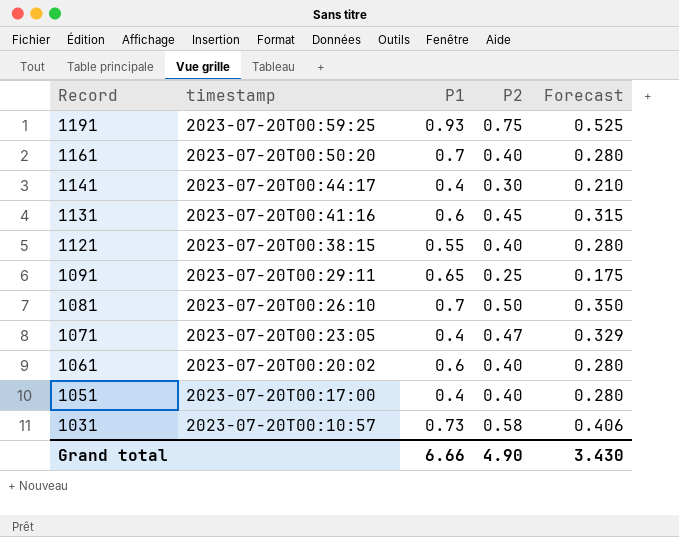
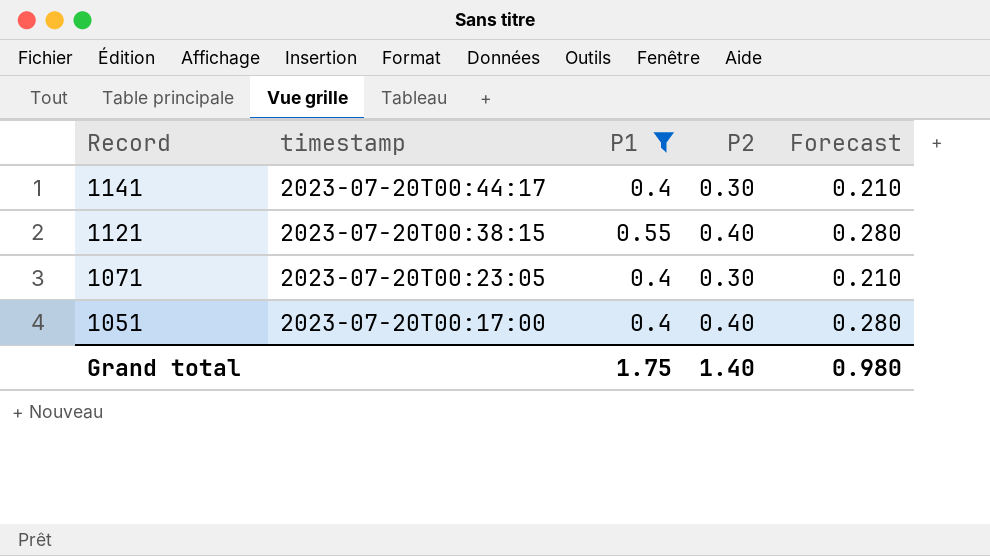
filter: none -> P1 <= 0.55
1071 | P2: 0.47 -> 0.30
1071 | Forecast: 0.329 -> 0.210
Grand total | P1: 6.66 -> 1.75
Grand total | P2: 4.90 -> 1.40
Grand total | Forecast: 3.430 -> 0.980

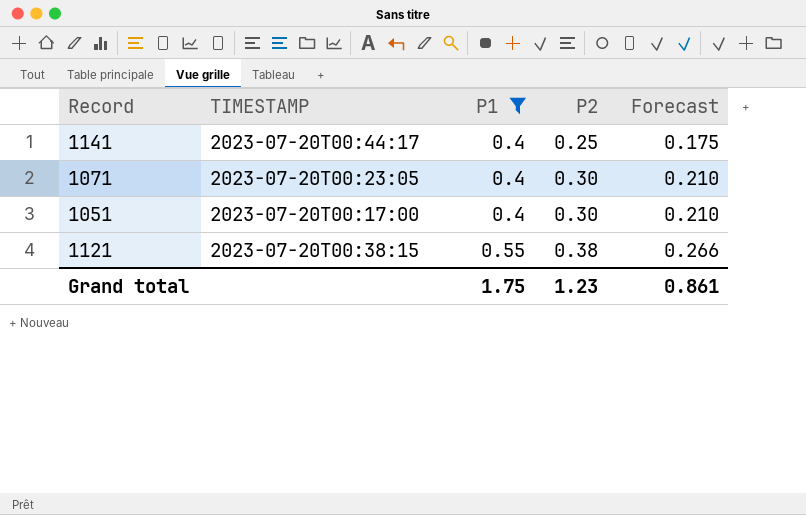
row order: Record descending -> P1 ascending
column name: timestamp -> TIMESTAMP
1141 | P2: 0.30 -> 0.25
1141 | Forecast: 0.210 -> 0.175
1051 | P2: 0.40 -> 0.30
1051 | Forecast: 0.280 -> 0.210
1121 | P2: 0.40 -> 0.38
1121 | Forecast: 0.280 -> 0.266
Grand total | P2: 1.40 -> 1.23
Grand total | Forecast: 0.980 -> 0.861

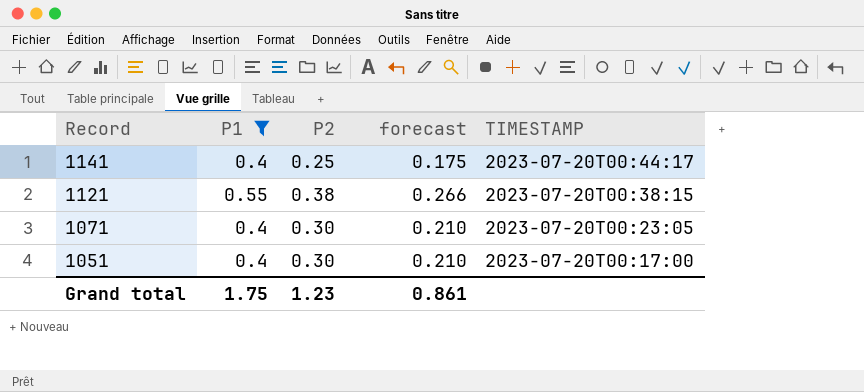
row order: P1 ascending -> Record descending
column name: Forecast -> forecast
column TIMESTAMP | position: 2 -> 5

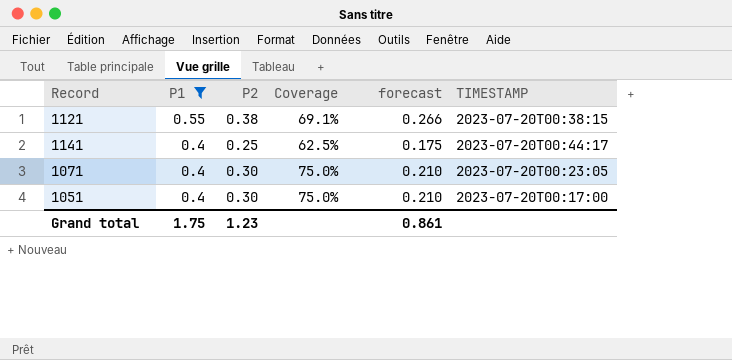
row order: Record descending -> P1 descending
column Coverage | formula: none -> [P2] / [P1]

